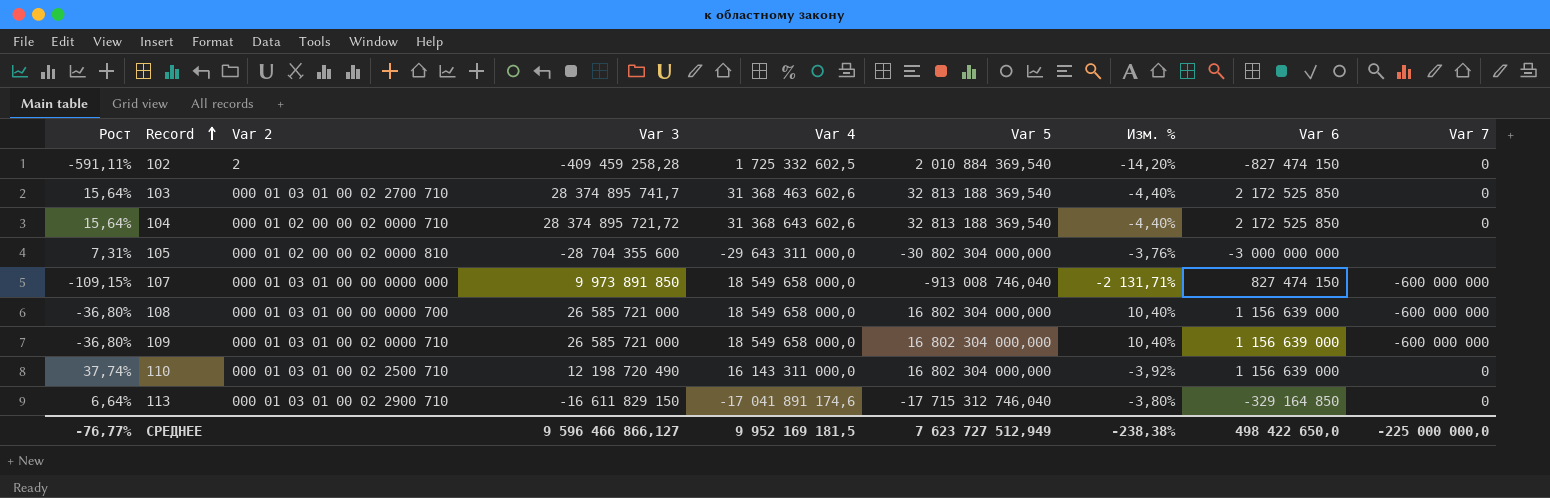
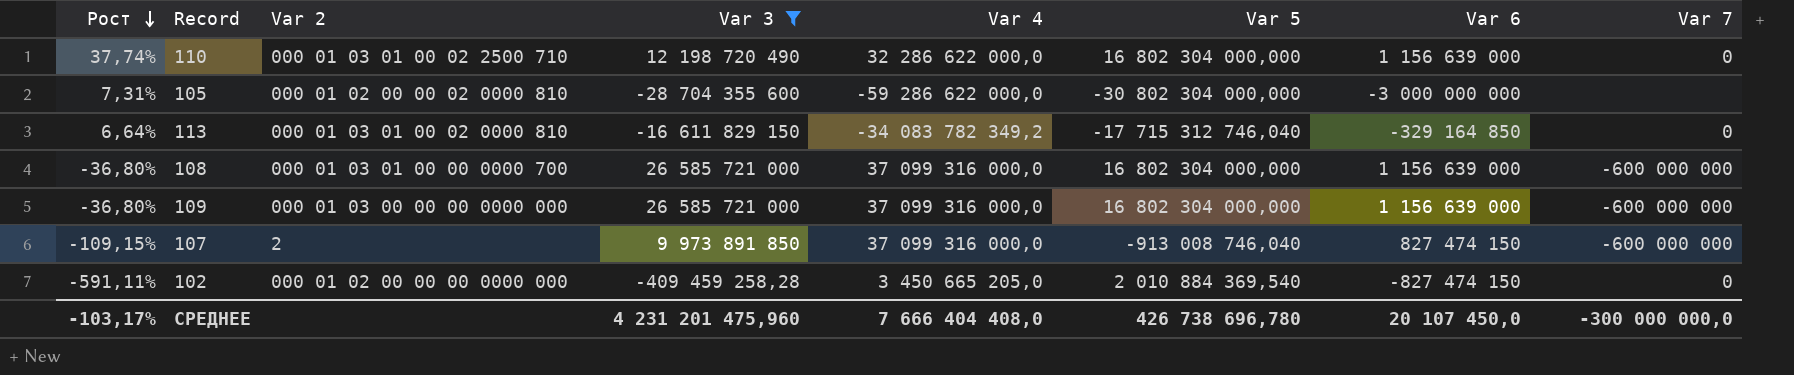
filter: none -> Var 3 <= 26 585 721 000
row order: Record ascending -> Рост descending
column Изм. % | formula: ([Var 4] - [Var 5]) / [Var 5] -> none
110 | Var 4: 16 143 311 000,0 -> 32 286 622 000,0
105 | Var 4: -29 643 311 000,0 -> -59 286 622 000,0
113 | Var 2: 000 01 03 01 00 02 2900 710 -> 000 01 03 01 00 02 0000 810
113 | Var 4: -17 041 891 174,6 -> -34 083 782 349,2
108 | Var 4: 18 549 658 000,0 -> 37 099 316 000,0
109 | Var 2: 000 01 03 01 00 02 0000 710 -> 000 01 03 00 00 00 0000 000
109 | Var 4: 18 549 658 000,0 -> 37 099 316 000,0
107 | Var 2: 000 01 03 01 00 00 0000 000 -> 2
107 | Var 4: 18 549 658 000,0 -> 37 099 316 000,0
102 | Var 2: 2 -> 000 01 02 00 00 00 0000 000
102 | Var 4: 1 725 332 602,5 -> 3 450 665 205,0
СРЕДНЕЕ | Рост: -76,77% -> -103,17%
СРЕДНЕЕ | Var 3: 9 596 466 866,127 -> 4 231 201 475,960
СРЕДНЕЕ | Var 4: 9 952 169 181,5 -> 7 666 404 408,0
СРЕДНЕЕ | Var 5: 7 623 727 512,949 -> 426 738 696,780
СРЕДНЕЕ | Var 6: 498 422 650,0 -> 20 107 450,0
СРЕДНЕЕ | Var 7: -225 000 000,0 -> -300 000 000,0

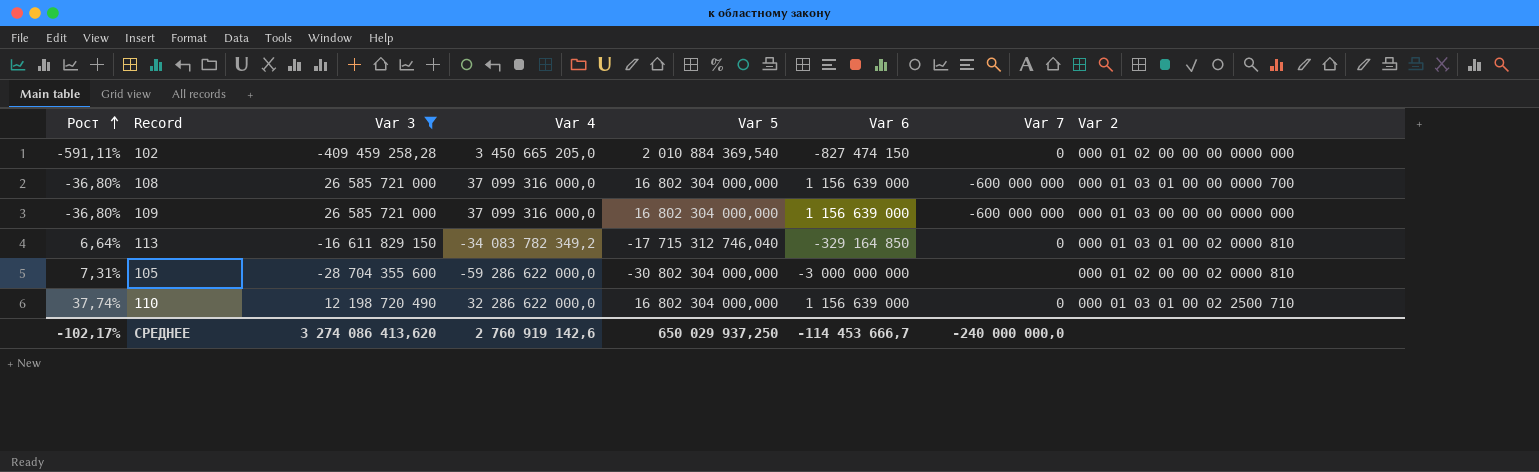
row order: Рост descending -> Рост ascending
column Var 2 | position: 3 -> 8
row 107: -109,15% | 2 | 9 973 891 850 | 37 099 316 000,0 | -913 008 746,040 | 827 474 150 | -600 000 000 -> none
СРЕДНЕЕ | Рост: -103,17% -> -102,17%
СРЕДНЕЕ | Var 3: 4 231 201 475,960 -> 3 274 086 413,620
СРЕДНЕЕ | Var 4: 7 666 404 408,0 -> 2 760 919 142,6
СРЕДНЕЕ | Var 5: 426 738 696,780 -> 650 029 937,250
СРЕДНЕЕ | Var 6: 20 107 450,0 -> -114 453 666,7
СРЕДНЕЕ | Var 7: -300 000 000,0 -> -240 000 000,0

